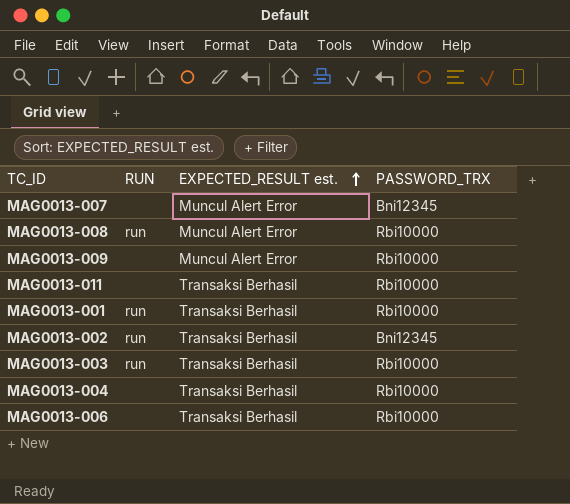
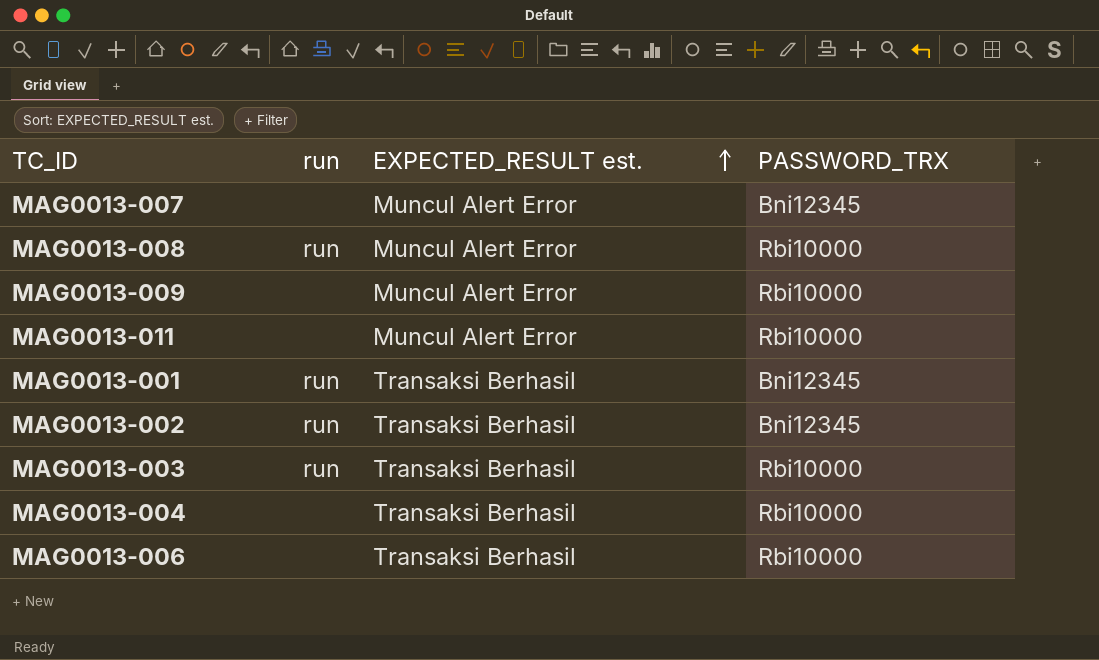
column name: RUN -> run
MAG0013-011 | EXPECTED_RESULT est.: Transaksi Berhasil -> Muncul Alert Error
MAG0013-001 | PASSWORD_TRX: Rbi10000 -> Bni12345

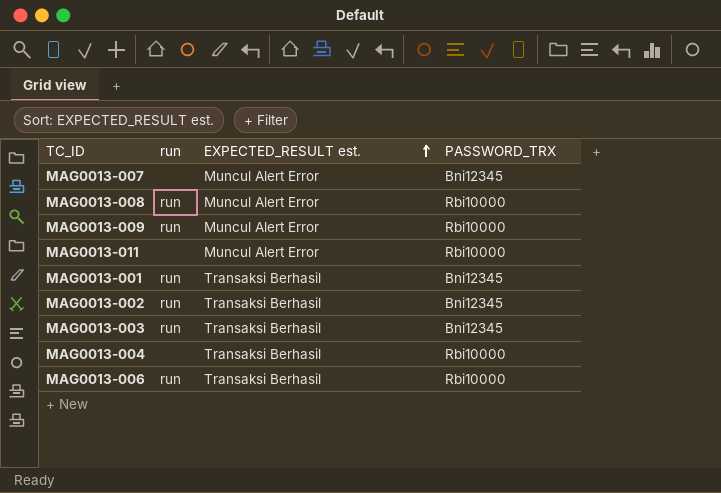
MAG0013-009 | run: none -> run
MAG0013-003 | PASSWORD_TRX: Rbi10000 -> Bni12345
MAG0013-006 | run: none -> run

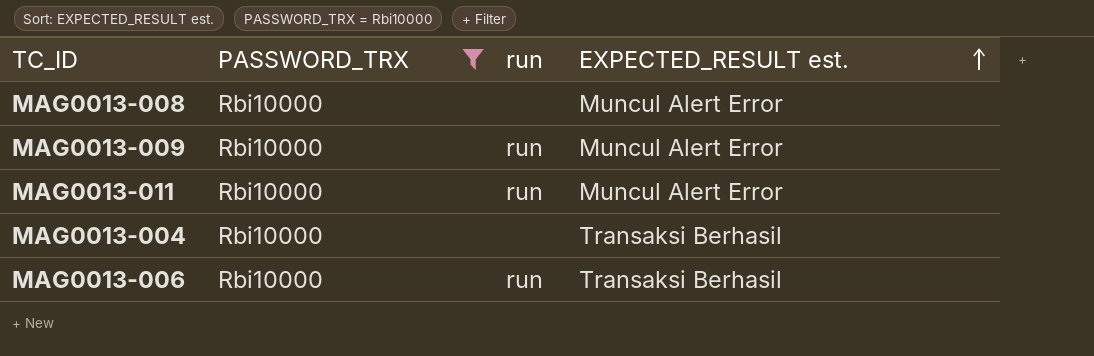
filter: none -> PASSWORD_TRX = Rbi10000
column PASSWORD_TRX | position: 4 -> 2
MAG0013-008 | run: run -> none
MAG0013-011 | run: none -> run

